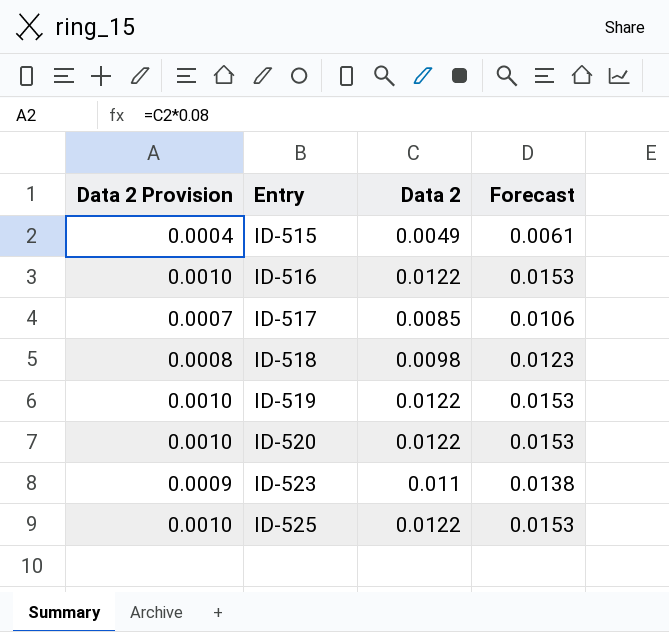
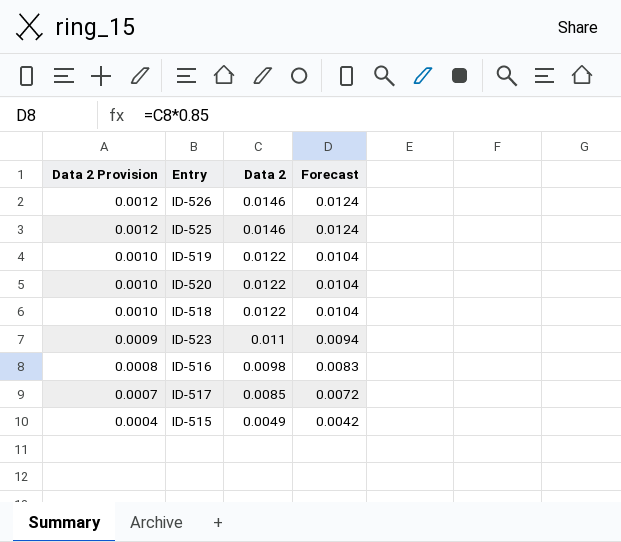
row order: Entry ascending -> Data 2 Provision descending
column Forecast | formula: [Data 2] * 1.25 -> [Data 2] * 0.85
row ID-526: none -> 0.0012 | 0.0146 | 0.0124
ID-525 | Data 2 Provision: 0.0010 -> 0.0012
ID-525 | Data 2: 0.0122 -> 0.0146
ID-518 | Data 2 Provision: 0.0008 -> 0.0010
ID-518 | Data 2: 0.0098 -> 0.0122
ID-516 | Data 2 Provision: 0.0010 -> 0.0008
ID-516 | Data 2: 0.0122 -> 0.0098

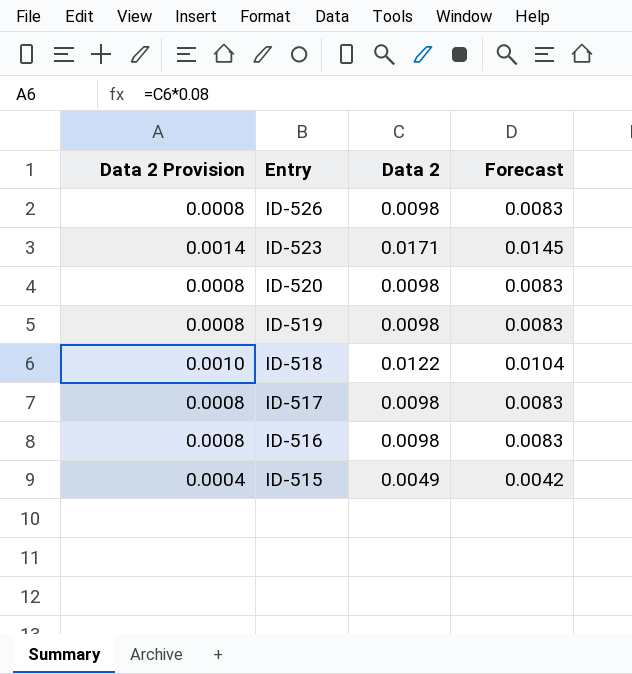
row order: Data 2 Provision descending -> Entry descending
row ID-525: 0.0012 | 0.0146 | 0.0124 -> none
ID-526 | Data 2 Provision: 0.0012 -> 0.0008
ID-526 | Data 2: 0.0146 -> 0.0098
ID-526 | Forecast: 0.0124 -> 0.0083
ID-523 | Data 2 Provision: 0.0009 -> 0.0014
ID-523 | Data 2: 0.011 -> 0.0171
ID-523 | Forecast: 0.0094 -> 0.0145
ID-520 | Data 2 Provision: 0.0010 -> 0.0008
ID-520 | Data 2: 0.0122 -> 0.0098
ID-520 | Forecast: 0.0104 -> 0.0083
ID-519 | Data 2 Provision: 0.0010 -> 0.0008
ID-519 | Data 2: 0.0122 -> 0.0098
ID-519 | Forecast: 0.0104 -> 0.0083
ID-517 | Data 2 Provision: 0.0007 -> 0.0008
ID-517 | Data 2: 0.0085 -> 0.0098
ID-517 | Forecast: 0.0072 -> 0.0083

